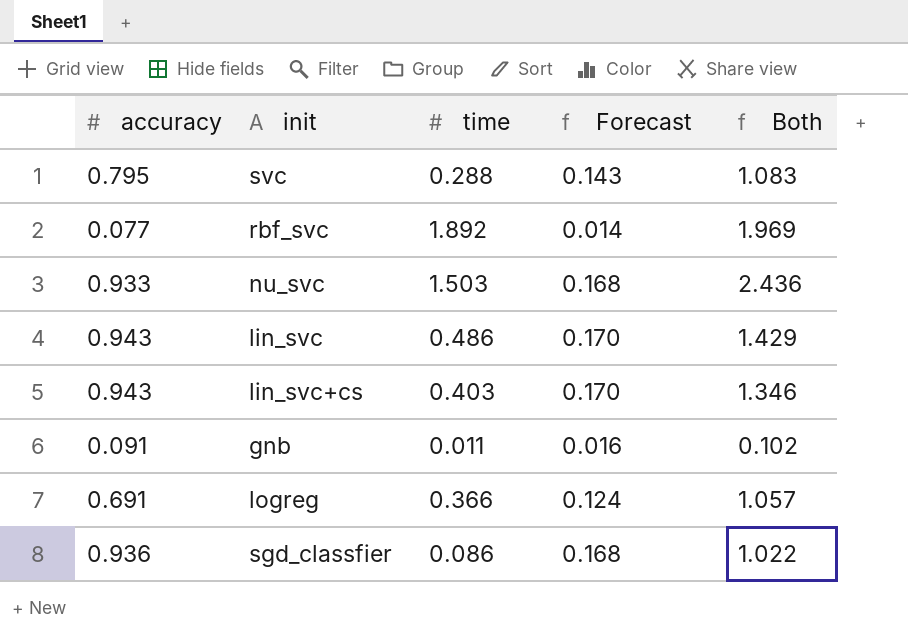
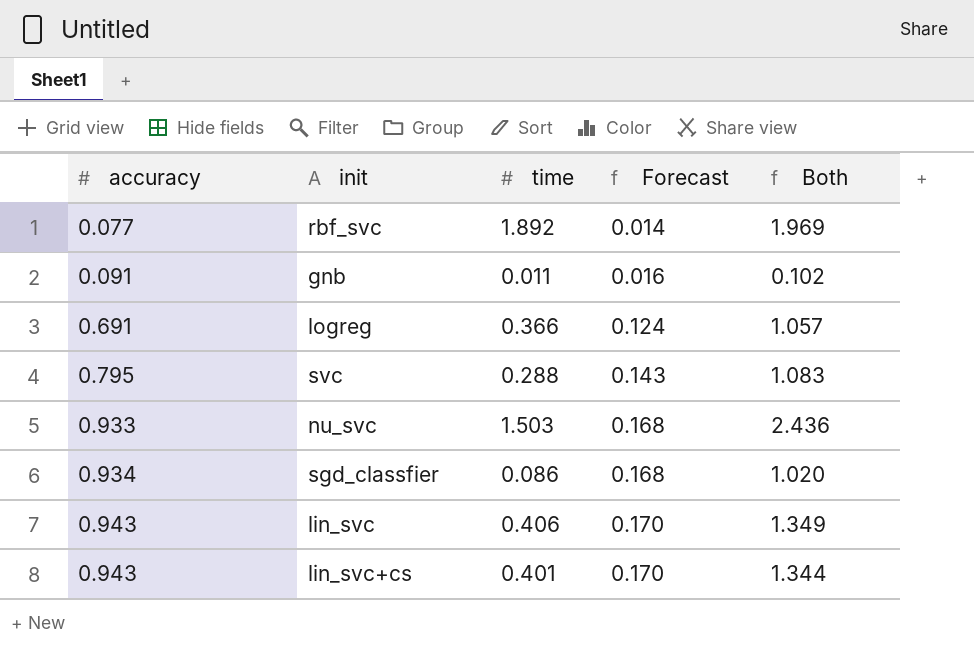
row order: none -> accuracy ascending
sgd_classfier | accuracy: 0.936 -> 0.934
sgd_classfier | Both: 1.022 -> 1.020
lin_svc | time: 0.486 -> 0.406
lin_svc | Both: 1.429 -> 1.349
lin_svc+cs | time: 0.403 -> 0.401
lin_svc+cs | Both: 1.346 -> 1.344

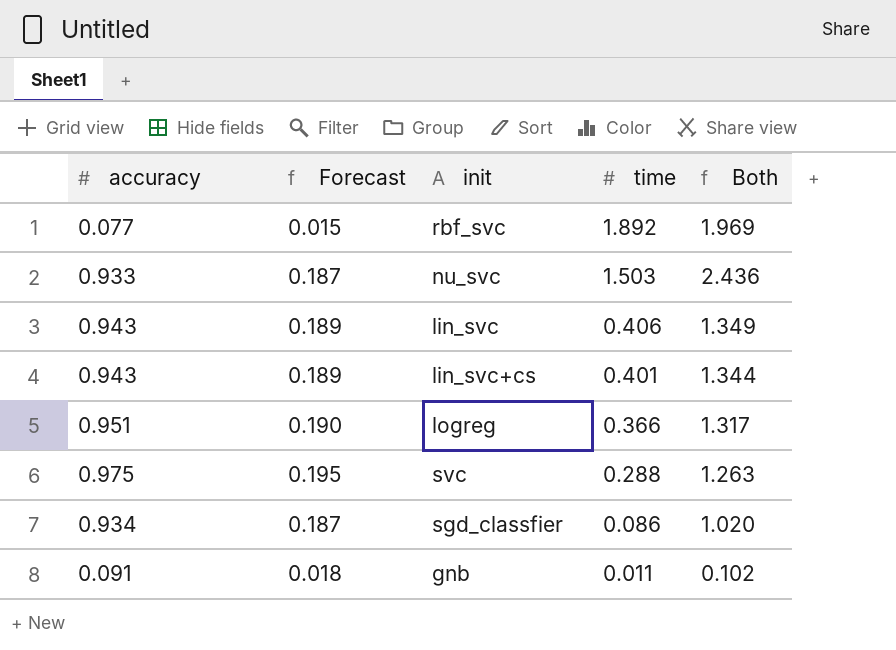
row order: accuracy ascending -> time descending
column Forecast | formula: [accuracy] * 0.18 -> [accuracy] * 0.2
column Forecast | position: 4 -> 2
logreg | accuracy: 0.691 -> 0.951
logreg | Both: 1.057 -> 1.317
svc | accuracy: 0.795 -> 0.975
svc | Both: 1.083 -> 1.263

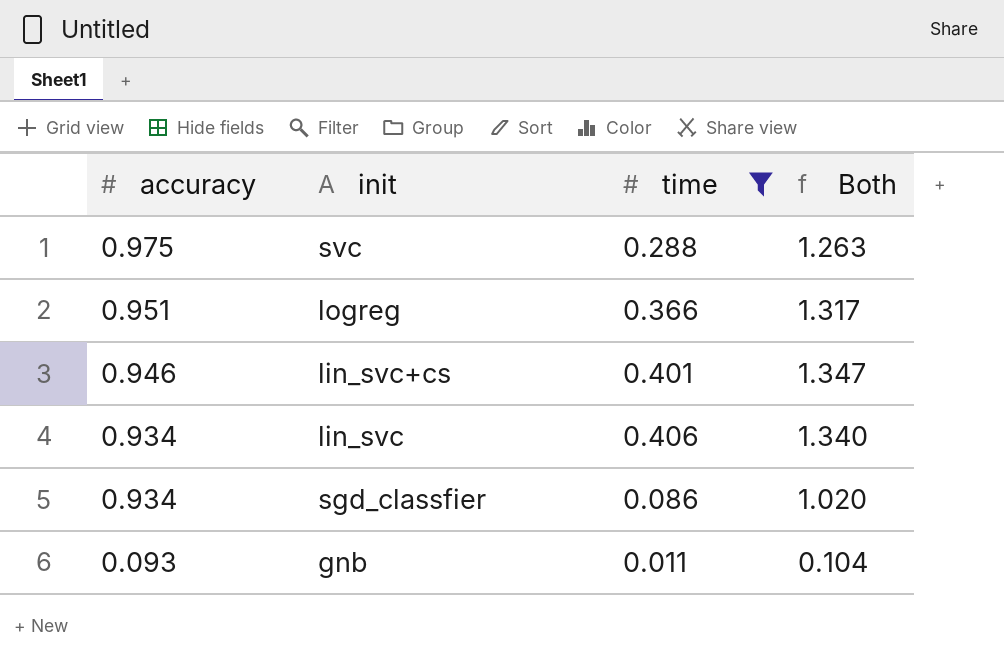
filter: none -> time <= 0.406
row order: time descending -> accuracy descending
column Forecast | formula: [accuracy] * 0.2 -> none
lin_svc+cs | accuracy: 0.943 -> 0.946
lin_svc+cs | Both: 1.344 -> 1.347
lin_svc | accuracy: 0.943 -> 0.934
lin_svc | Both: 1.349 -> 1.340
gnb | accuracy: 0.091 -> 0.093
gnb | Both: 0.102 -> 0.104

